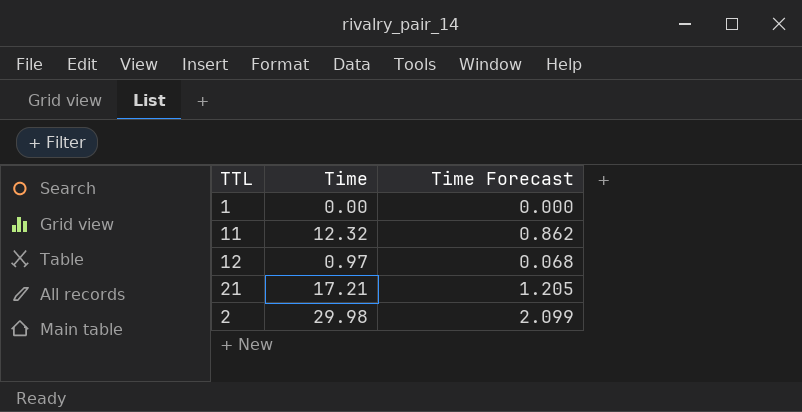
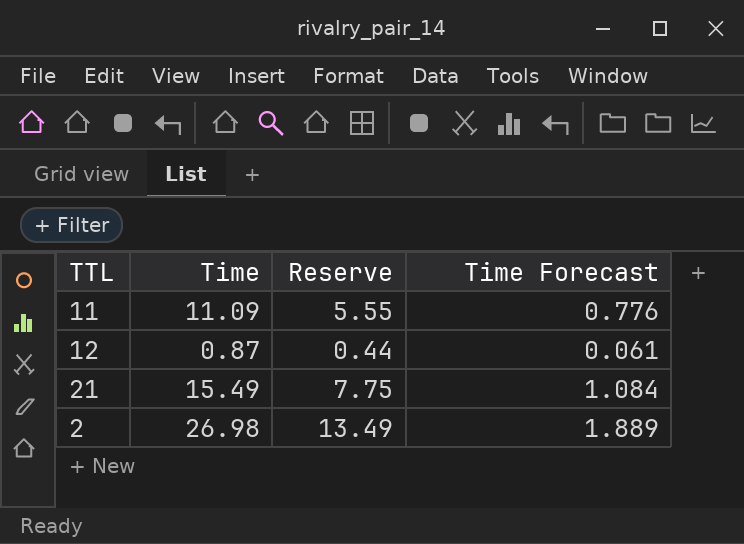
column Reserve | formula: none -> [Time] * 0.5
row 1: 0.00 | 0.000 -> none
11 | Time: 12.32 -> 11.09
11 | Time Forecast: 0.862 -> 0.776
12 | Time: 0.97 -> 0.87
12 | Time Forecast: 0.068 -> 0.061
21 | Time: 17.21 -> 15.49
21 | Time Forecast: 1.205 -> 1.084
2 | Time: 29.98 -> 26.98
2 | Time Forecast: 2.099 -> 1.889

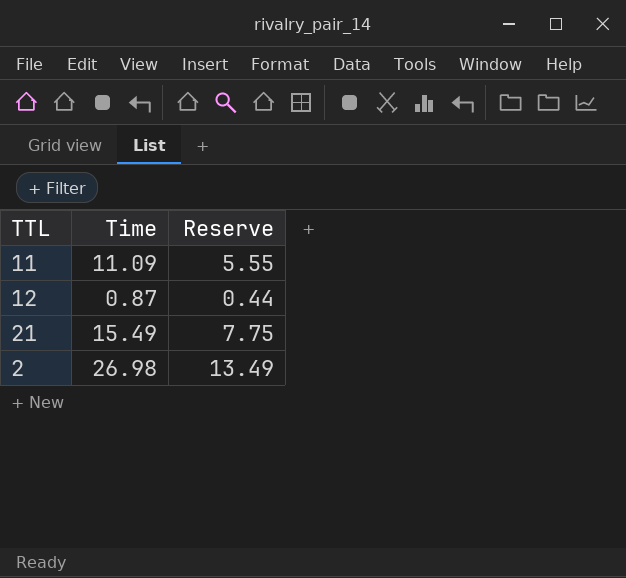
column Time Forecast | formula: [Time] * 0.07 -> none

